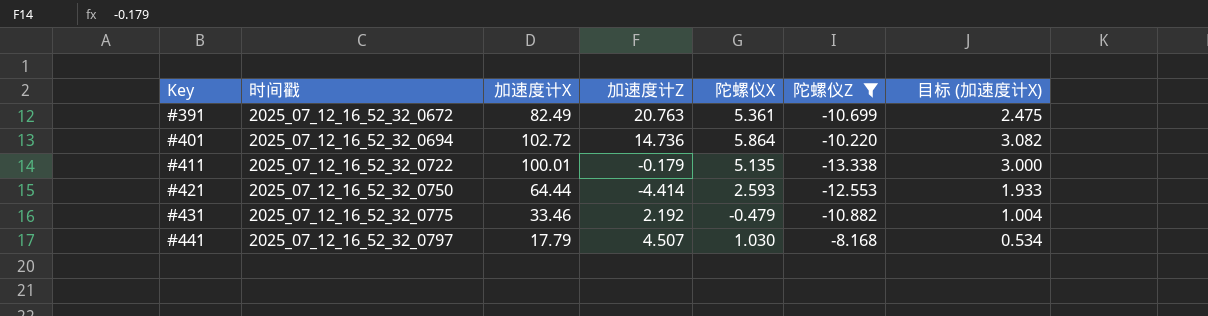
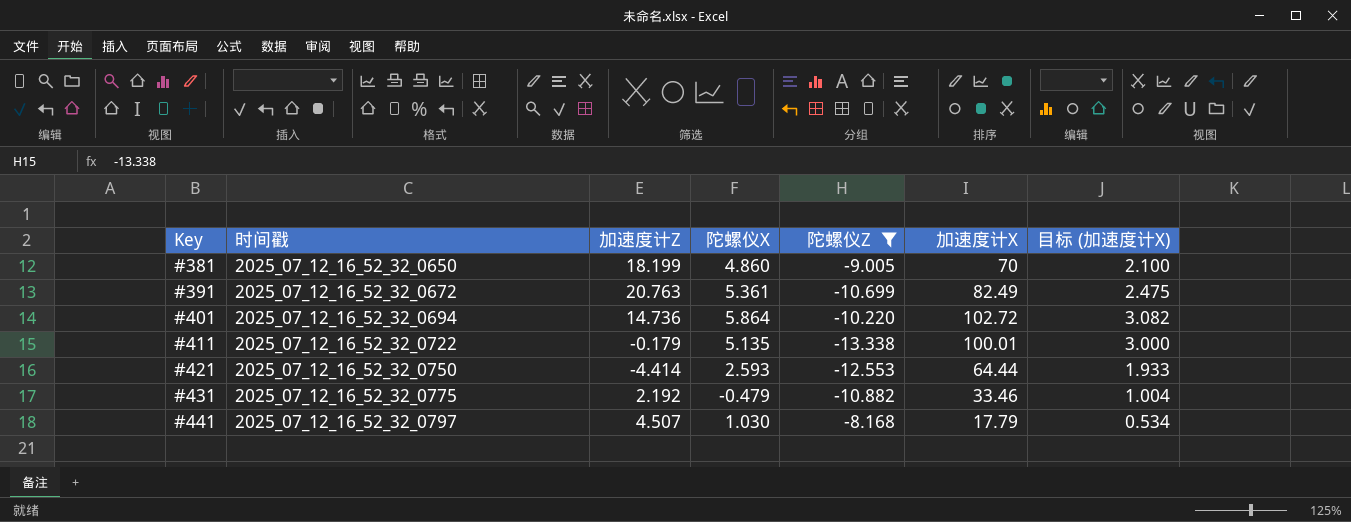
column 加速度计X | position: 3 -> 6
row #381: none -> 2025_07_12_16_52_32_0650 | 18.199 | 4.860 | -9.005 | 70 | 2.100

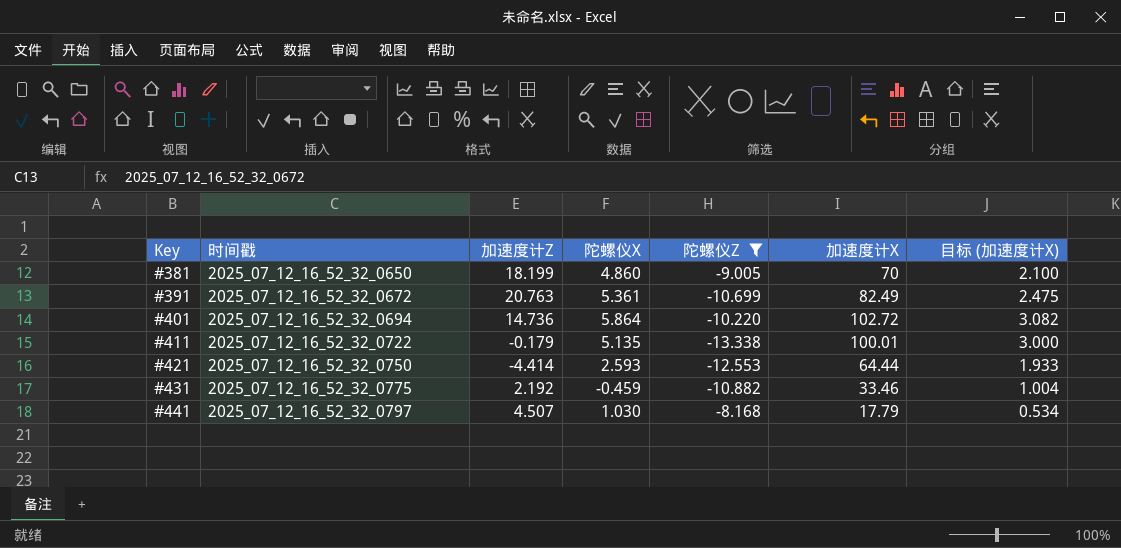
#431 | 陀螺仪X: -0.479 -> -0.459

